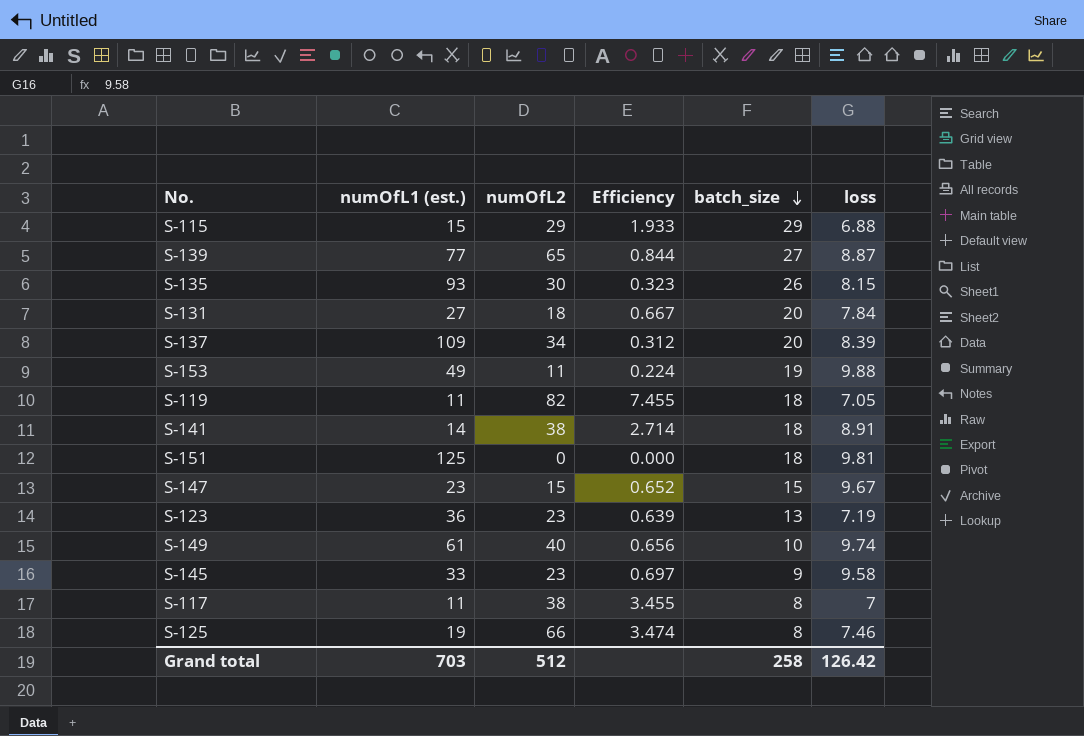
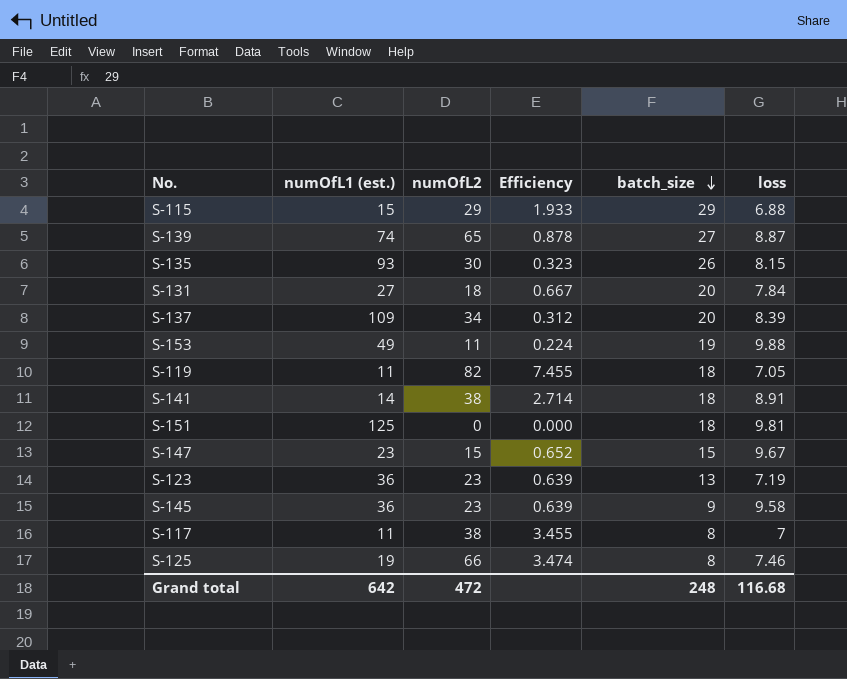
row S-149: 61 | 40 | 0.656 | 10 | 9.74 -> none
S-139 | numOfL1 (est.): 77 -> 74
S-139 | Efficiency: 0.844 -> 0.878
S-145 | numOfL1 (est.): 33 -> 36
S-145 | Efficiency: 0.697 -> 0.639
Grand total | numOfL1 (est.): 703 -> 642
Grand total | numOfL2: 512 -> 472
Grand total | batch_size: 258 -> 248
Grand total | loss: 126.42 -> 116.68

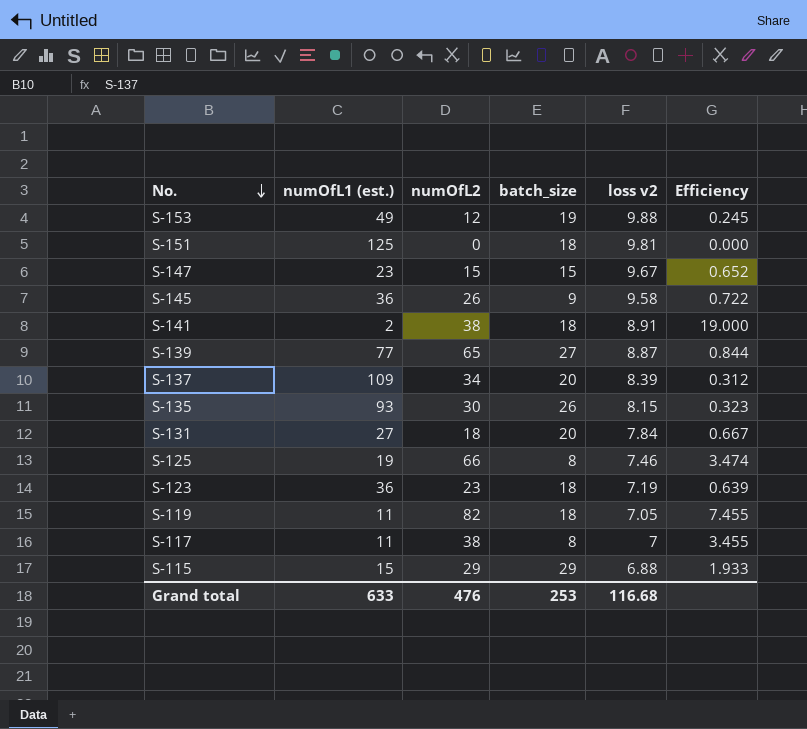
row order: batch_size descending -> No. descending
column name: loss -> loss v2
column Efficiency | position: 4 -> 6
S-153 | numOfL2: 11 -> 12
S-153 | Efficiency: 0.224 -> 0.245
S-145 | numOfL2: 23 -> 26
S-145 | Efficiency: 0.639 -> 0.722
S-141 | numOfL1 (est.): 14 -> 2
S-141 | Efficiency: 2.714 -> 19.000
S-139 | numOfL1 (est.): 74 -> 77
S-139 | Efficiency: 0.878 -> 0.844
S-123 | batch_size: 13 -> 18
Grand total | numOfL1 (est.): 642 -> 633
Grand total | numOfL2: 472 -> 476
Grand total | batch_size: 248 -> 253

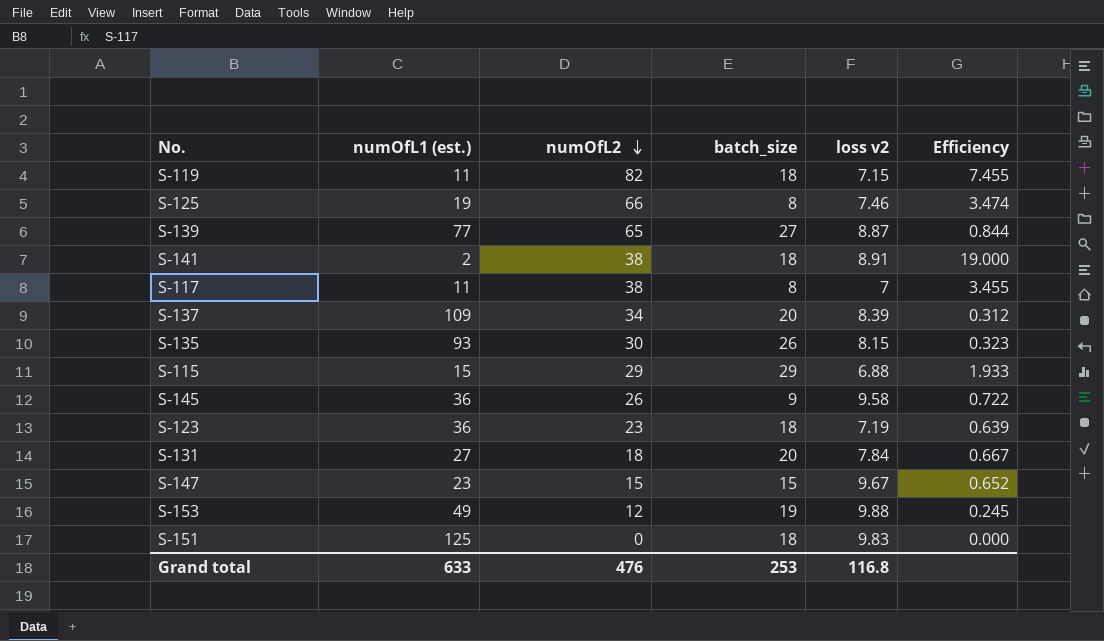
row order: No. descending -> numOfL2 descending
S-119 | loss v2: 7.05 -> 7.15
S-151 | loss v2: 9.81 -> 9.83
Grand total | loss v2: 116.68 -> 116.8

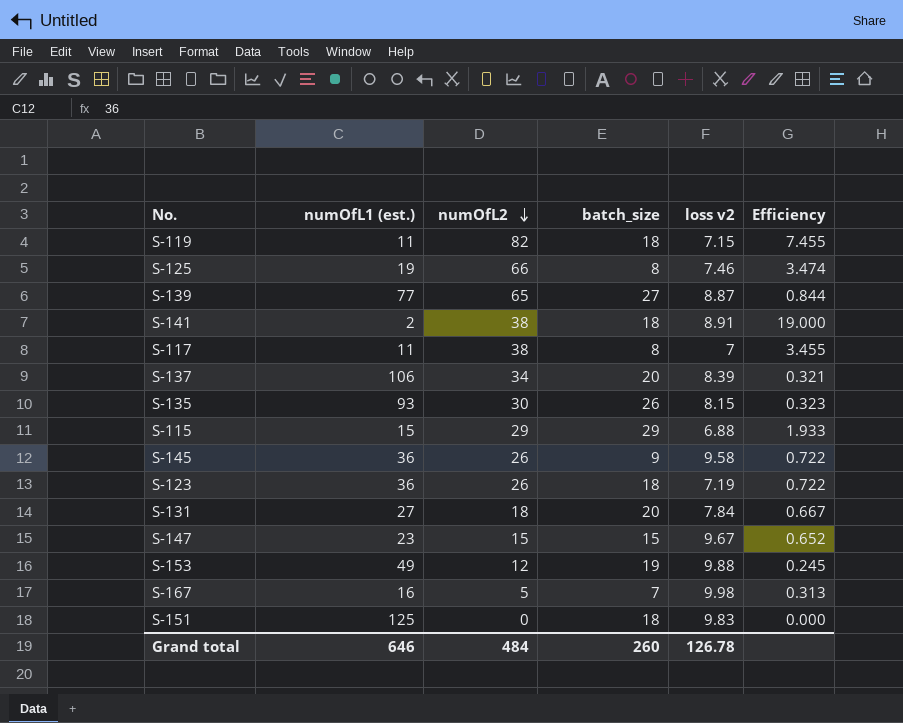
S-137 | numOfL1 (est.): 109 -> 106
S-137 | Efficiency: 0.312 -> 0.321
S-123 | numOfL2: 23 -> 26
S-123 | Efficiency: 0.639 -> 0.722
row S-167: none -> 16 | 5 | 7 | 9.98 | 0.313
Grand total | numOfL1 (est.): 633 -> 646
Grand total | numOfL2: 476 -> 484
Grand total | batch_size: 253 -> 260
Grand total | loss v2: 116.8 -> 126.78

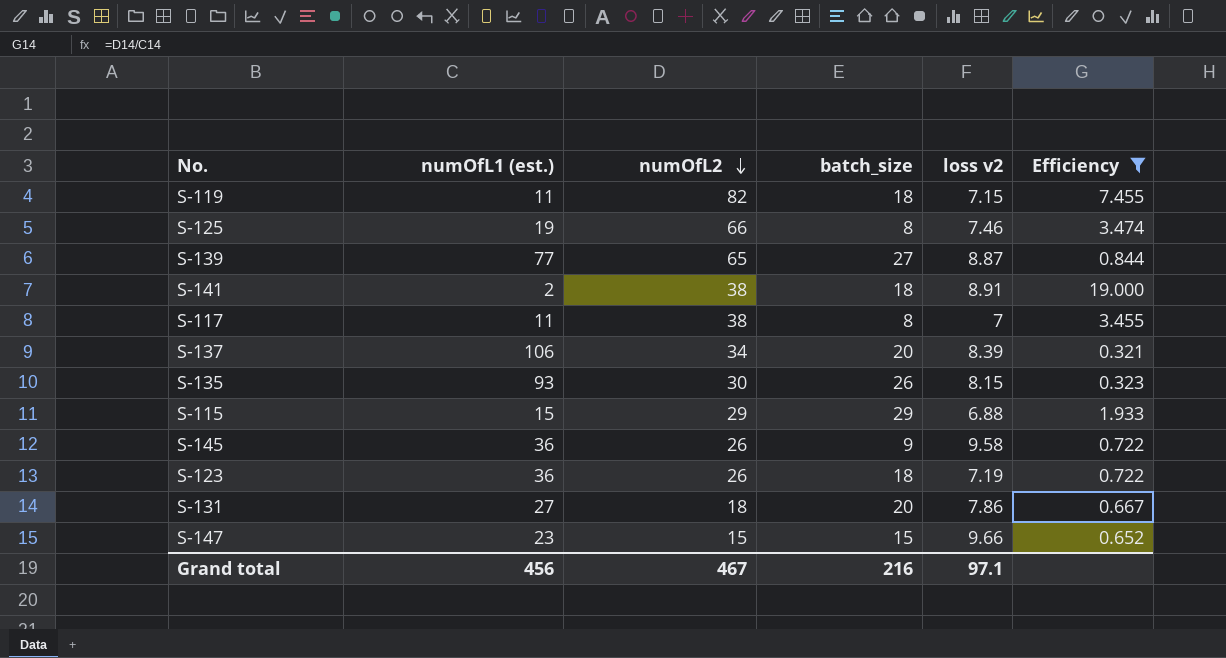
filter: none -> Efficiency >= 0.321
S-131 | loss v2: 7.84 -> 7.86
S-147 | loss v2: 9.67 -> 9.66
Grand total | numOfL1 (est.): 646 -> 456
Grand total | numOfL2: 484 -> 467
Grand total | batch_size: 260 -> 216
Grand total | loss v2: 126.78 -> 97.1

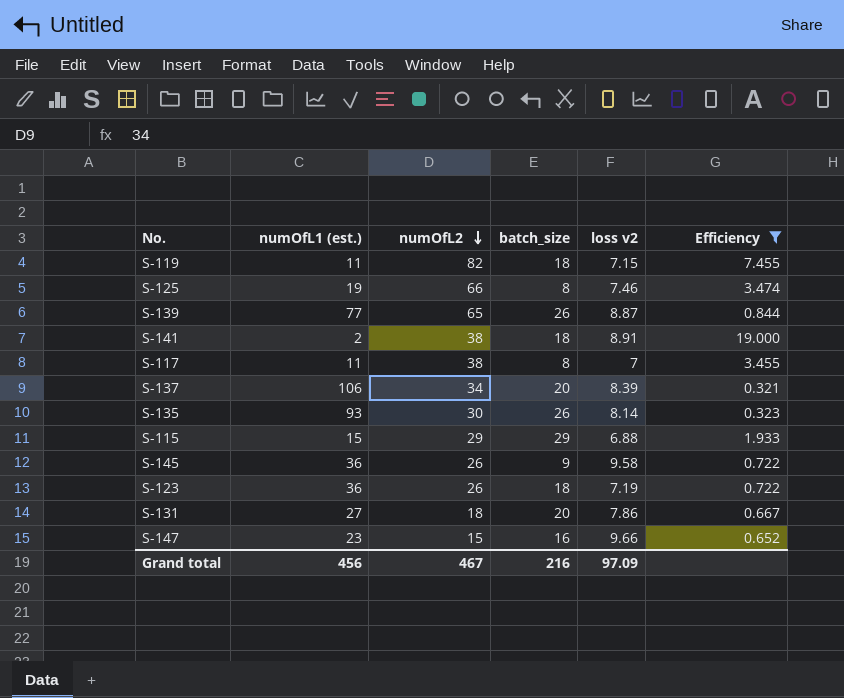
S-139 | batch_size: 27 -> 26
S-135 | loss v2: 8.15 -> 8.14
S-147 | batch_size: 15 -> 16
Grand total | loss v2: 97.1 -> 97.09

